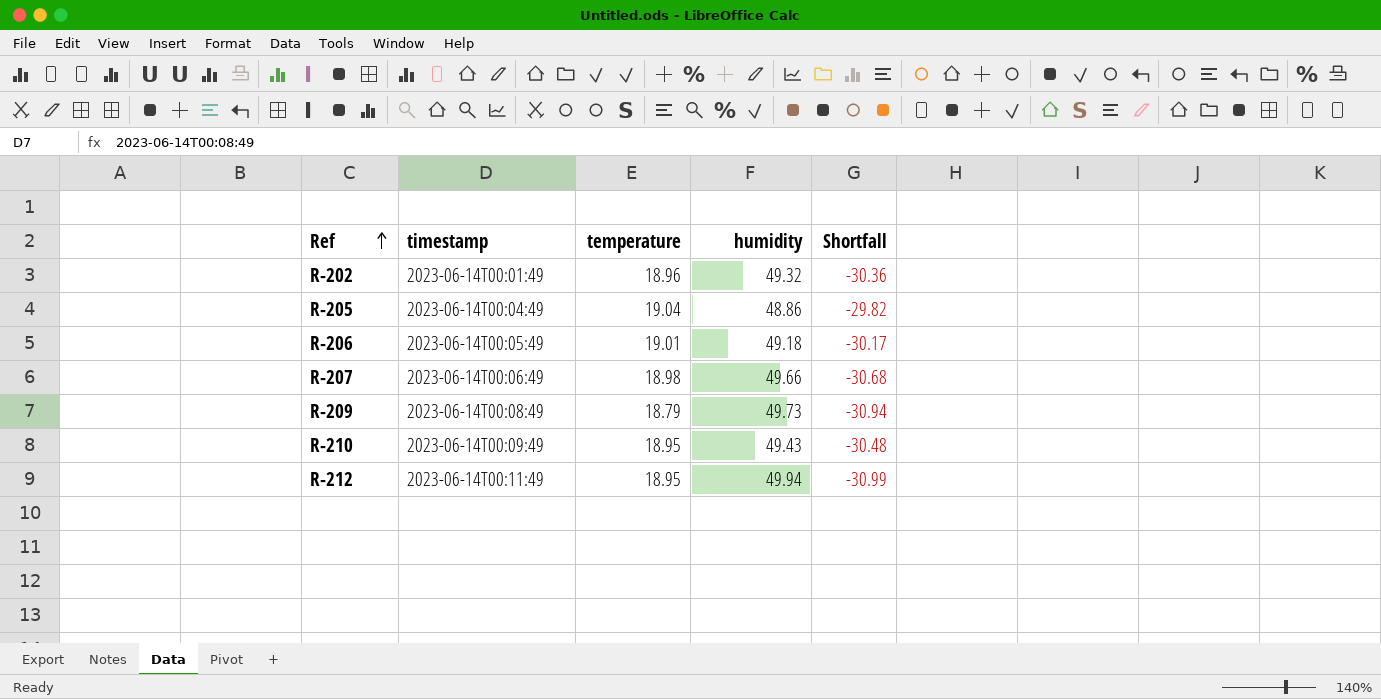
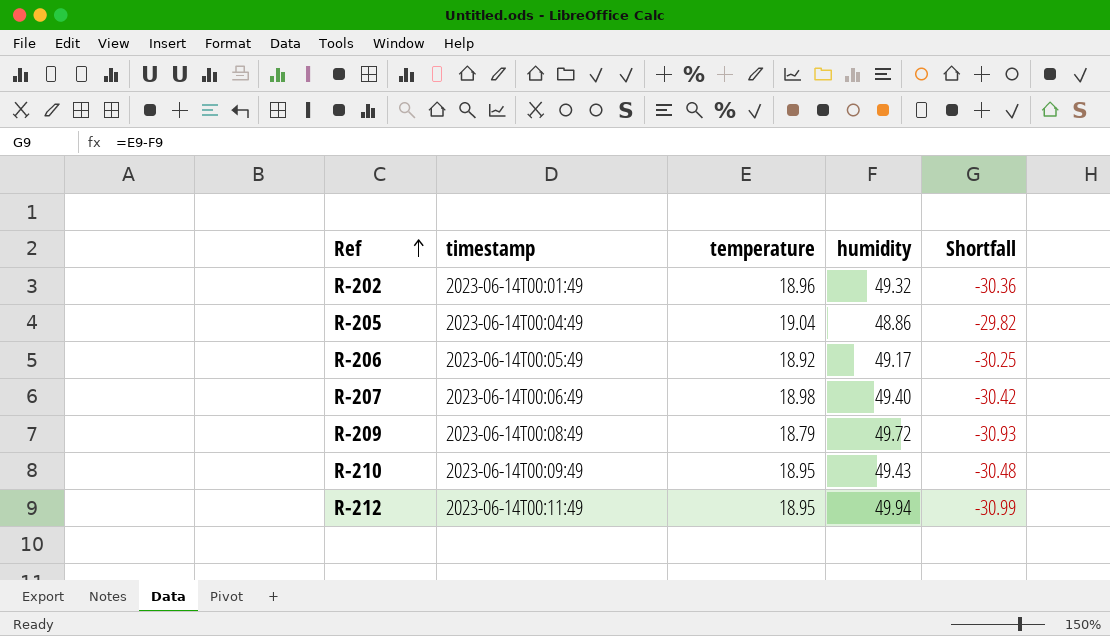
R-206 | temperature: 19.01 -> 18.92
R-206 | humidity: 49.18 -> 49.17
R-206 | Shortfall: -30.17 -> -30.25
R-207 | humidity: 49.66 -> 49.40
R-207 | Shortfall: -30.68 -> -30.42
R-209 | humidity: 49.73 -> 49.72
R-209 | Shortfall: -30.94 -> -30.93

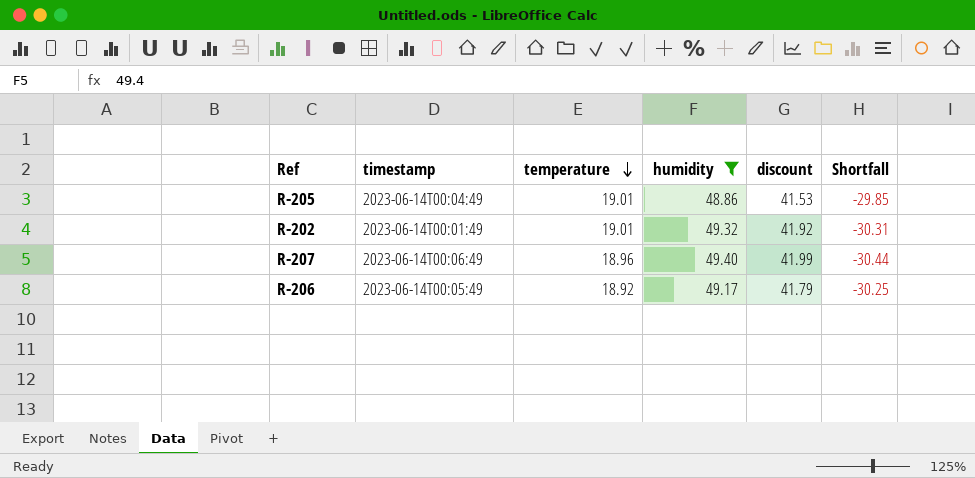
filter: none -> humidity <= 49.40
row order: Ref ascending -> temperature descending
column discount | formula: none -> [humidity] * 0.85
R-205 | temperature: 19.04 -> 19.01
R-205 | Shortfall: -29.82 -> -29.85
R-202 | temperature: 18.96 -> 19.01
R-202 | Shortfall: -30.36 -> -30.31
R-207 | temperature: 18.98 -> 18.96
R-207 | Shortfall: -30.42 -> -30.44

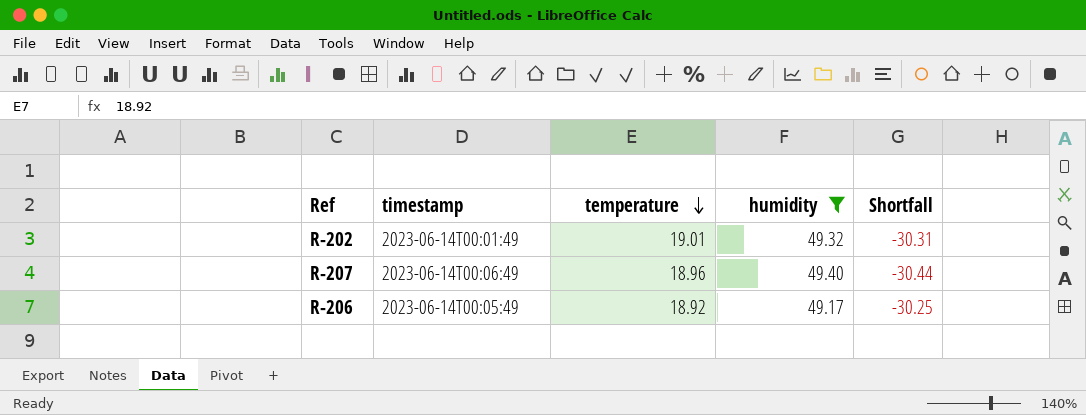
column discount | formula: [humidity] * 0.85 -> none
row R-205: 2023-06-14T00:04:49 | 19.01 | 48.86 | 41.53 | -29.85 -> none

